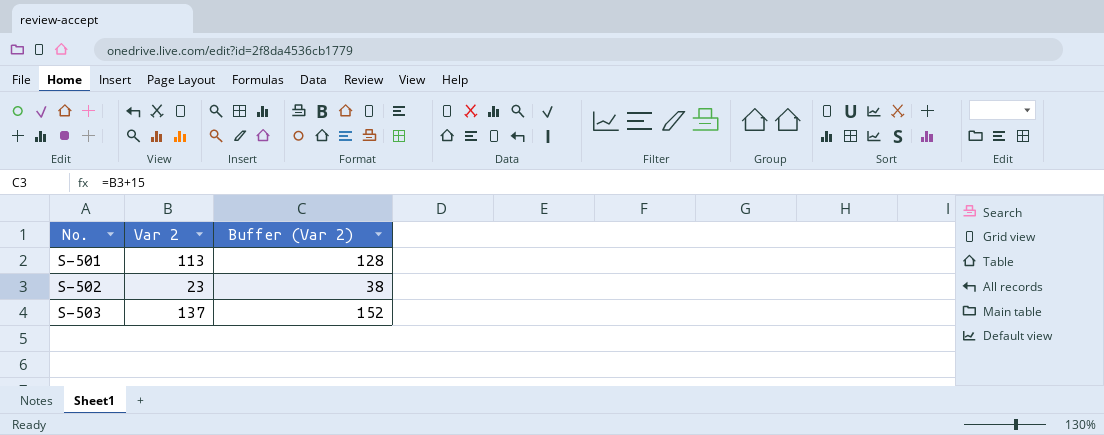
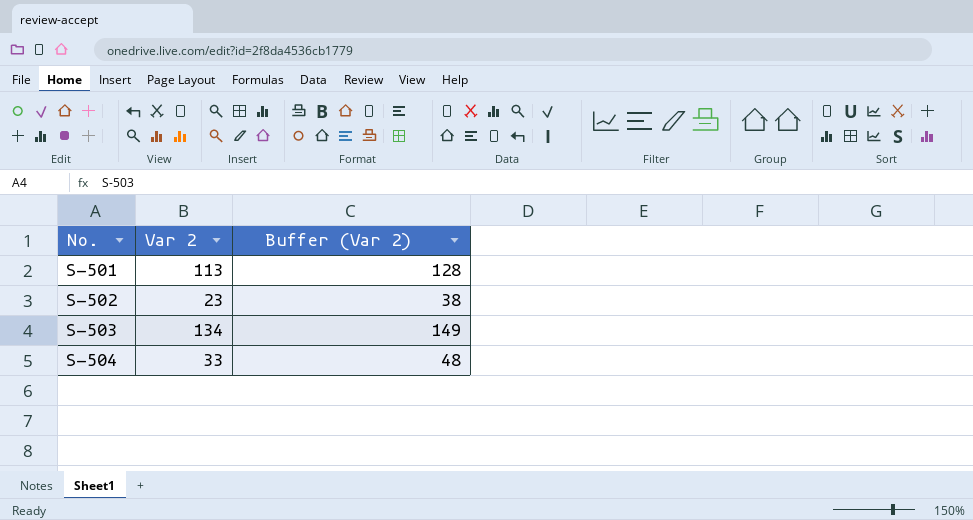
S-503 | Var 2: 137 -> 134
S-503 | Buffer (Var 2): 152 -> 149
row S-504: none -> 33 | 48

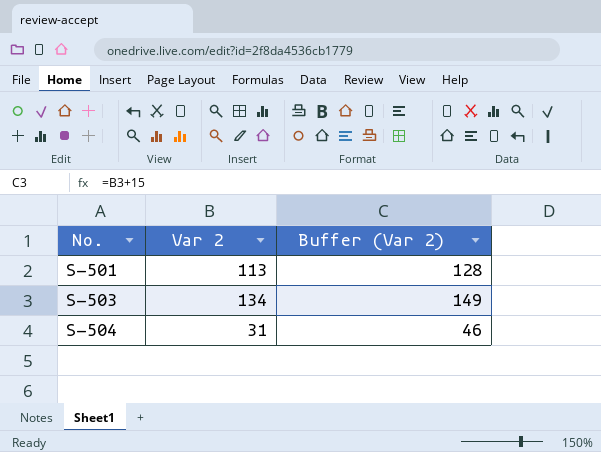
row S-502: 23 | 38 -> none
S-504 | Var 2: 33 -> 31
S-504 | Buffer (Var 2): 48 -> 46

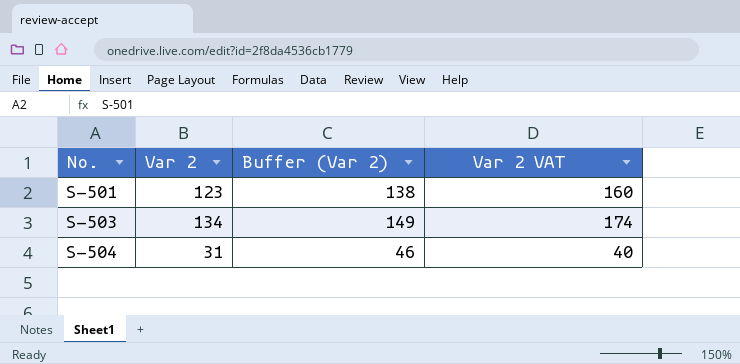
column Var 2 VAT | formula: none -> [Var 2] * 1.3
S-501 | Var 2: 113 -> 123
S-501 | Buffer (Var 2): 128 -> 138

